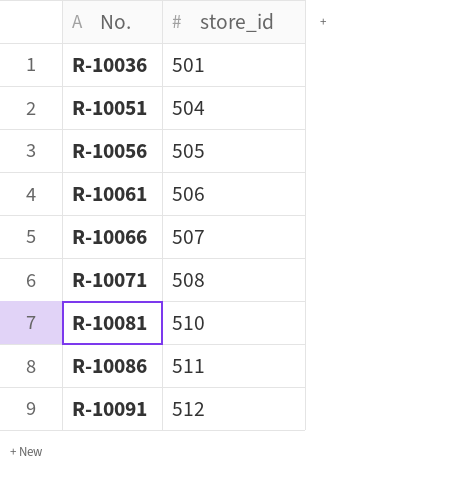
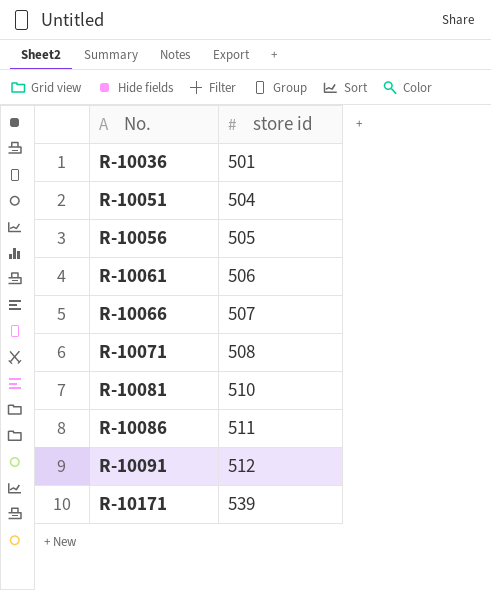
column name: store_id -> store id
row R-10171: none -> 539

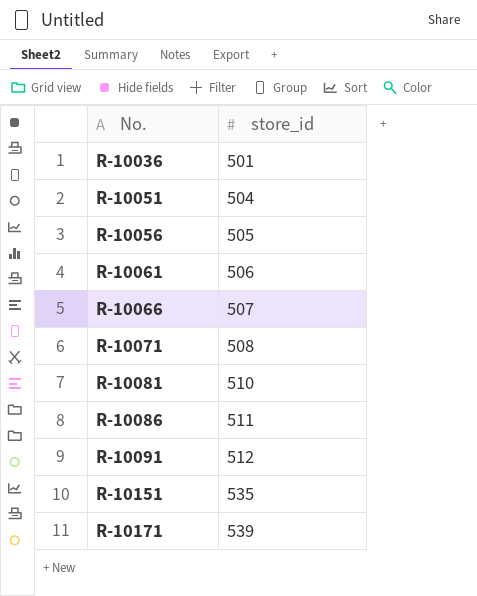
column name: store id -> store_id
row R-10151: none -> 535

